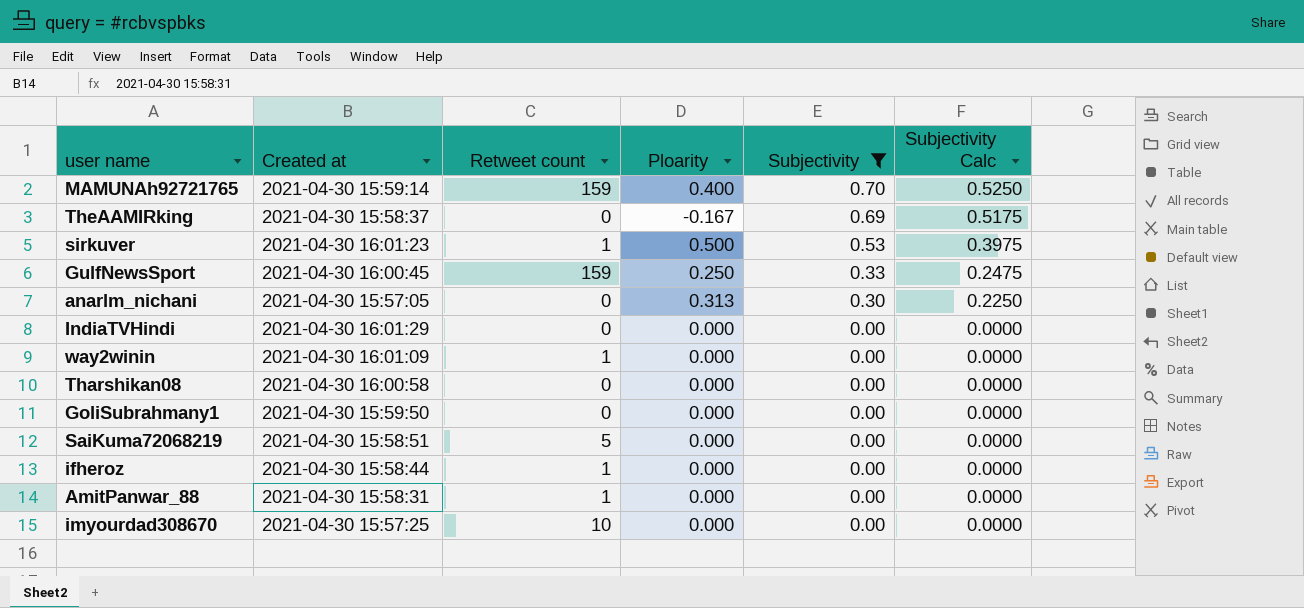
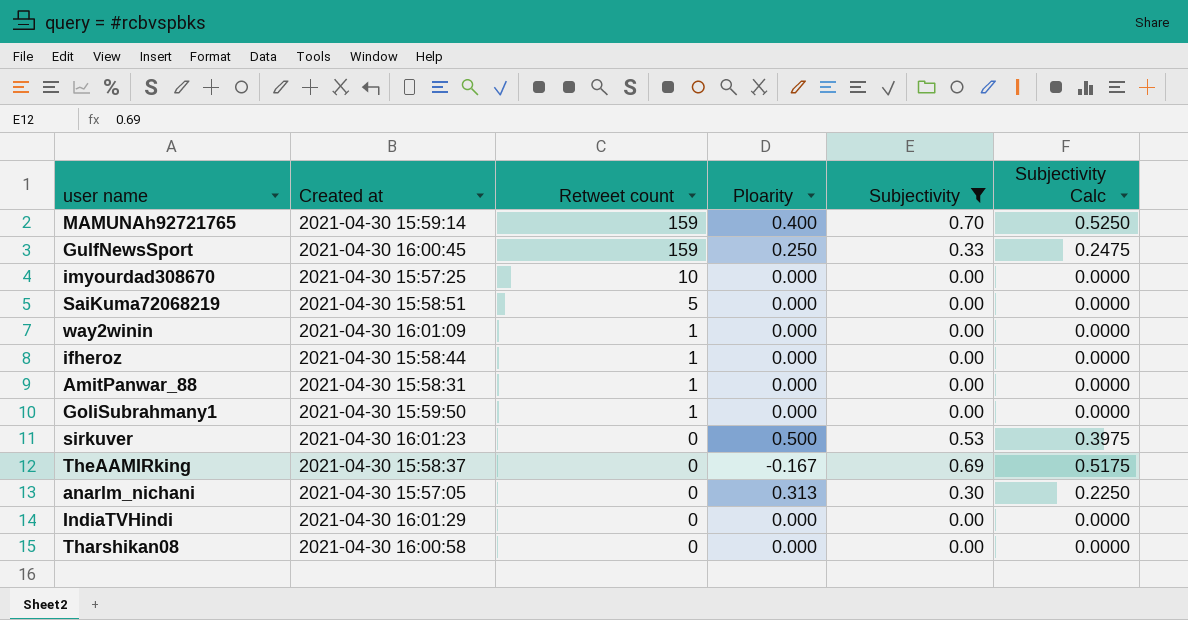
row order: Subjectivity descending -> Retweet count descending
GoliSubrahmany1 | Retweet count: 0 -> 1
sirkuver | Retweet count: 1 -> 0

